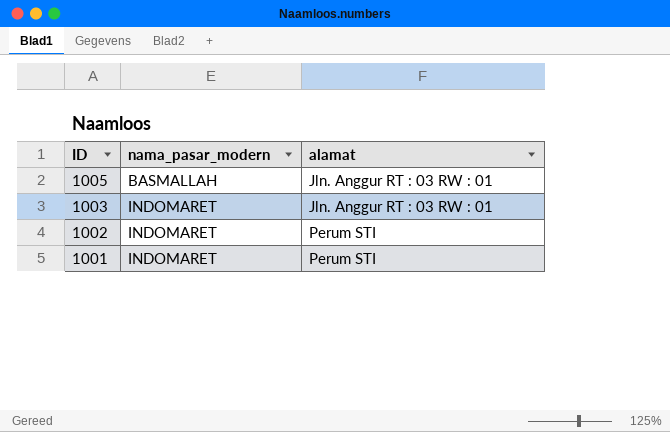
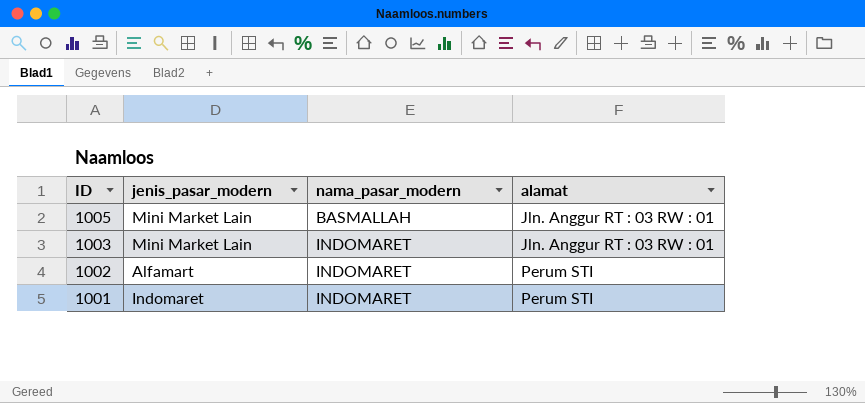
column jenis_pasar_modern | position: none -> 2

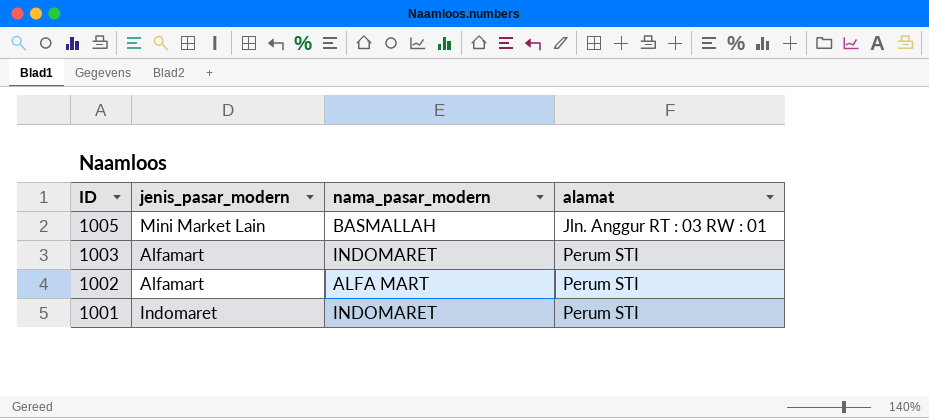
1003 | jenis_pasar_modern: Mini Market Lain -> Alfamart
1003 | alamat: Jln. Anggur RT : 03 RW : 01 -> Perum STI
1002 | nama_pasar_modern: INDOMARET -> ALFA MART

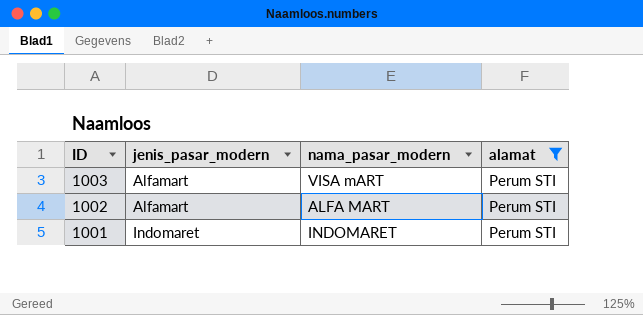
filter: none -> alamat = Perum STI
1003 | nama_pasar_modern: INDOMARET -> VISA mART

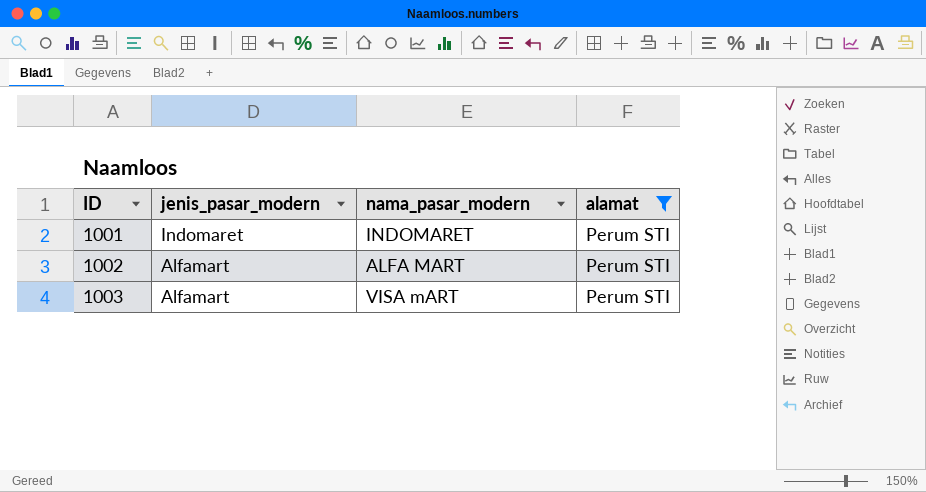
row order: ID descending -> ID ascending

